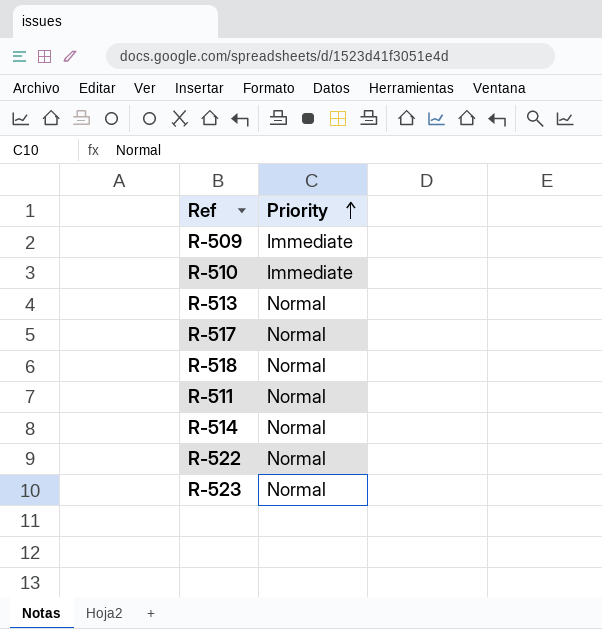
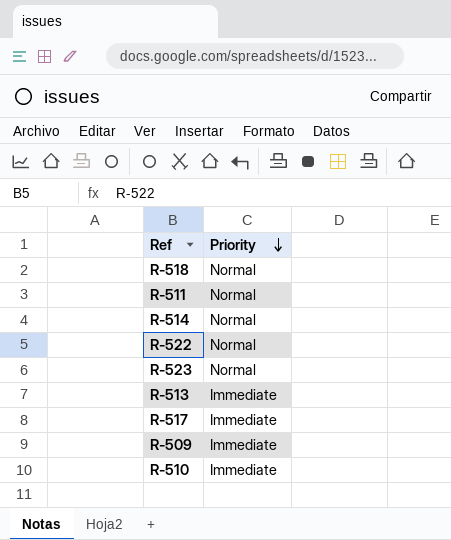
row order: Priority ascending -> Priority descending
R-513 | Priority: Normal -> Immediate
R-517 | Priority: Normal -> Immediate

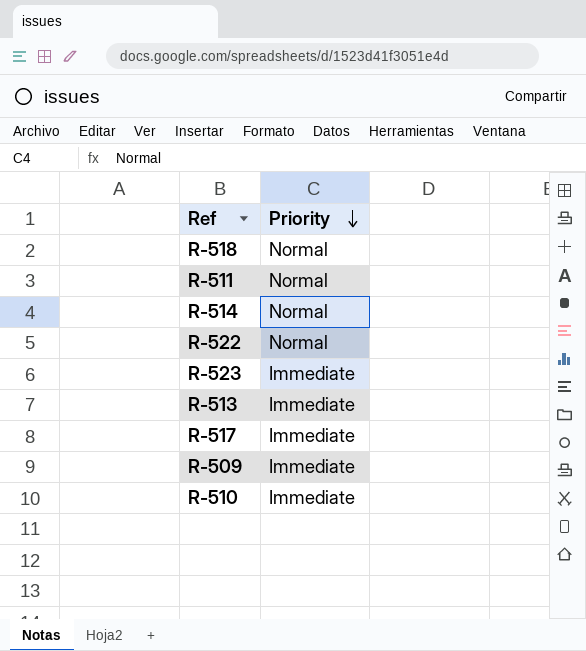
R-523 | Priority: Normal -> Immediate

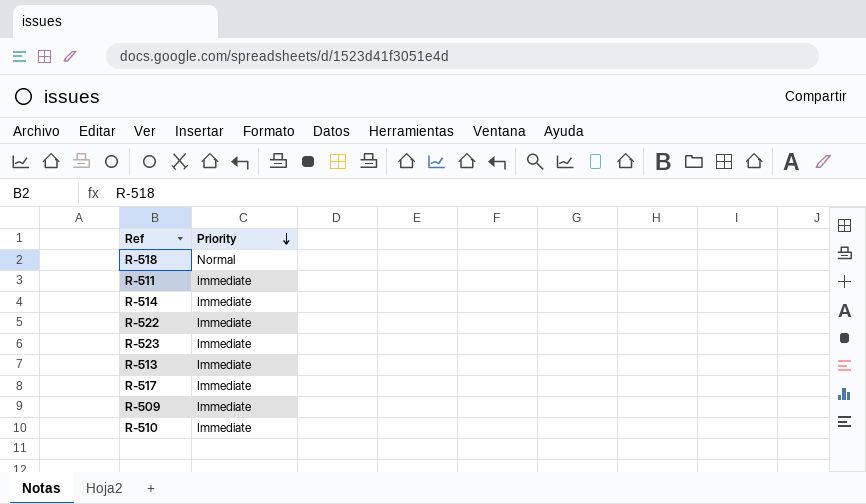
R-511 | Priority: Normal -> Immediate
R-514 | Priority: Normal -> Immediate
R-522 | Priority: Normal -> Immediate

